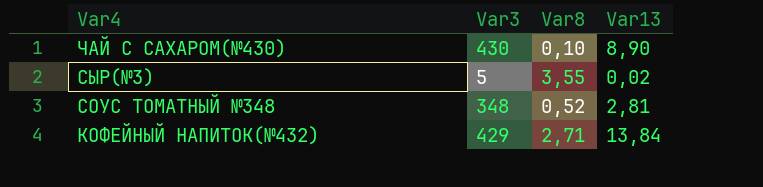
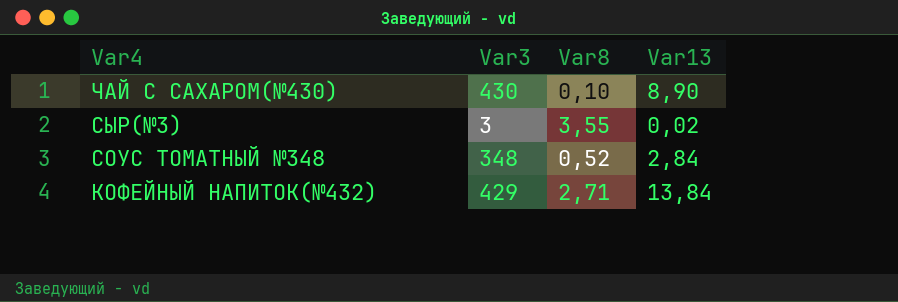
СЫР(№3) | Var3: 5 -> 3
СОУС ТОМАТНЫЙ №348 | Var13: 2,81 -> 2,84

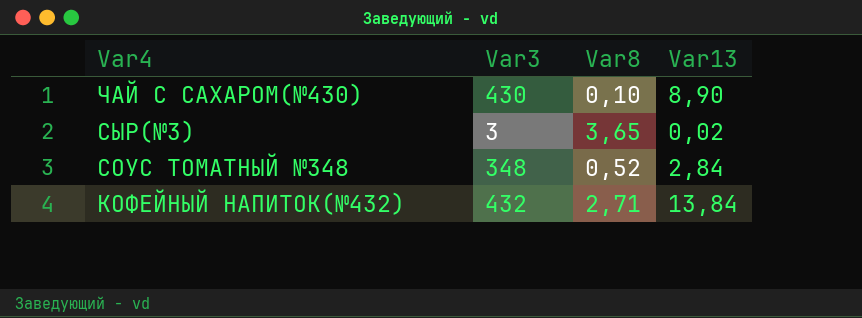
СЫР(№3) | Var8: 3,55 -> 3,65
КОФЕЙНЫЙ НАПИТОК(№432) | Var3: 429 -> 432

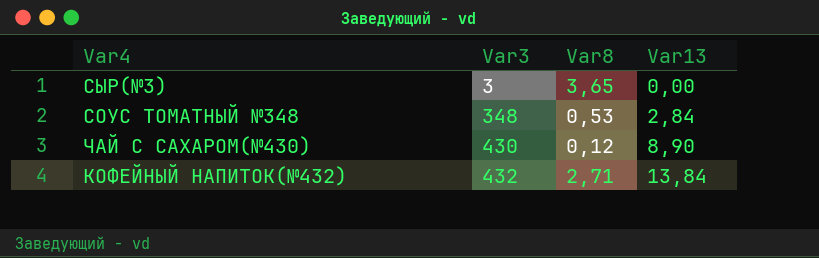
row order: Var4 descending -> Var3 ascending
СЫР(№3) | Var13: 0,02 -> 0,00
СОУС ТОМАТНЫЙ №348 | Var8: 0,52 -> 0,53
ЧАЙ С САХАРОМ(№430) | Var8: 0,10 -> 0,12

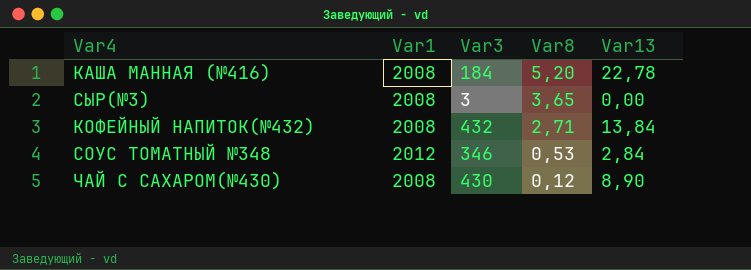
row order: Var3 ascending -> Var8 descending
column Var1 | position: none -> 2
row КАША МАННАЯ (№416): none -> 2008 | 184 | 5,20 | 22,78
СОУС ТОМАТНЫЙ №348 | Var3: 348 -> 346

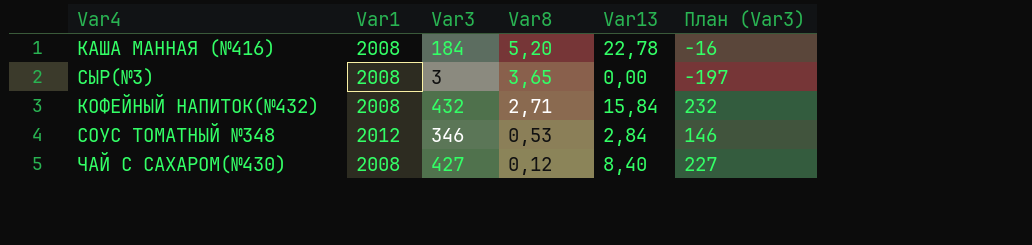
column План (Var3) | formula: none -> [Var3] - 200
КОФЕЙНЫЙ НАПИТОК(№432) | Var13: 13,84 -> 15,84
ЧАЙ С САХАРОМ(№430) | Var3: 430 -> 427
ЧАЙ С САХАРОМ(№430) | Var13: 8,90 -> 8,40

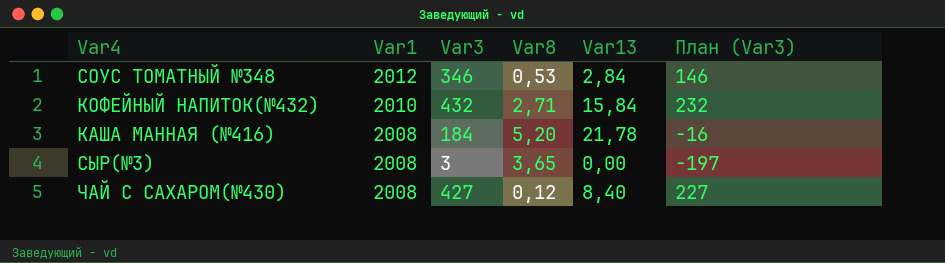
row order: Var8 descending -> Var1 descending
КОФЕЙНЫЙ НАПИТОК(№432) | Var1: 2008 -> 2010
КАША МАННАЯ (№416) | Var13: 22,78 -> 21,78

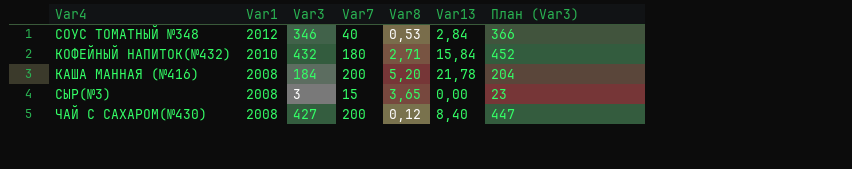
column Var7 | position: none -> 4
column План (Var3) | formula: [Var3] - 200 -> [Var3] + 20

